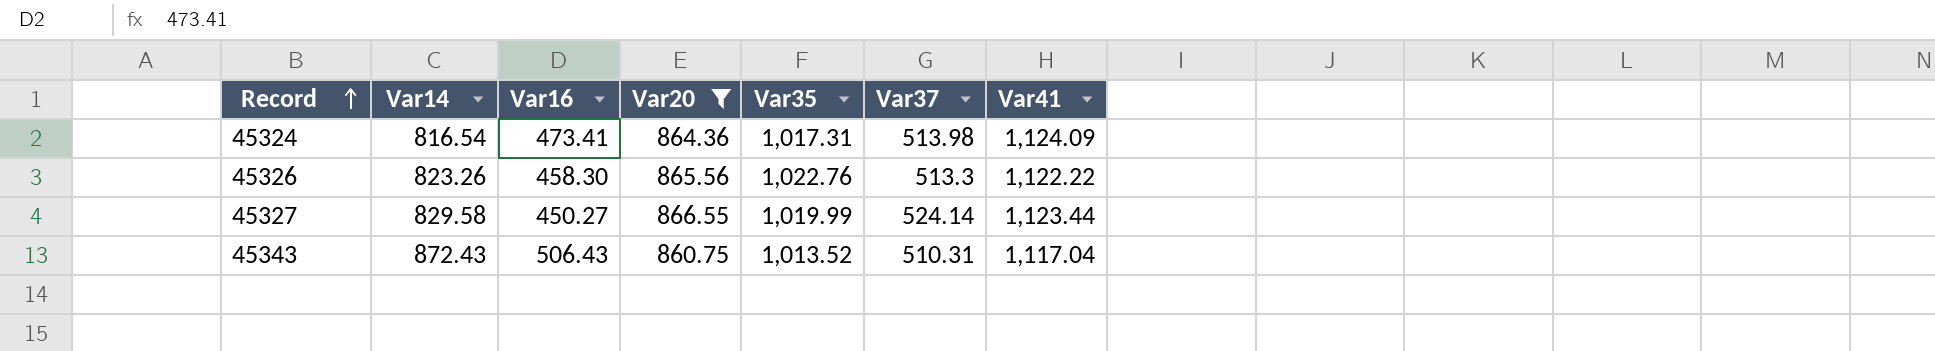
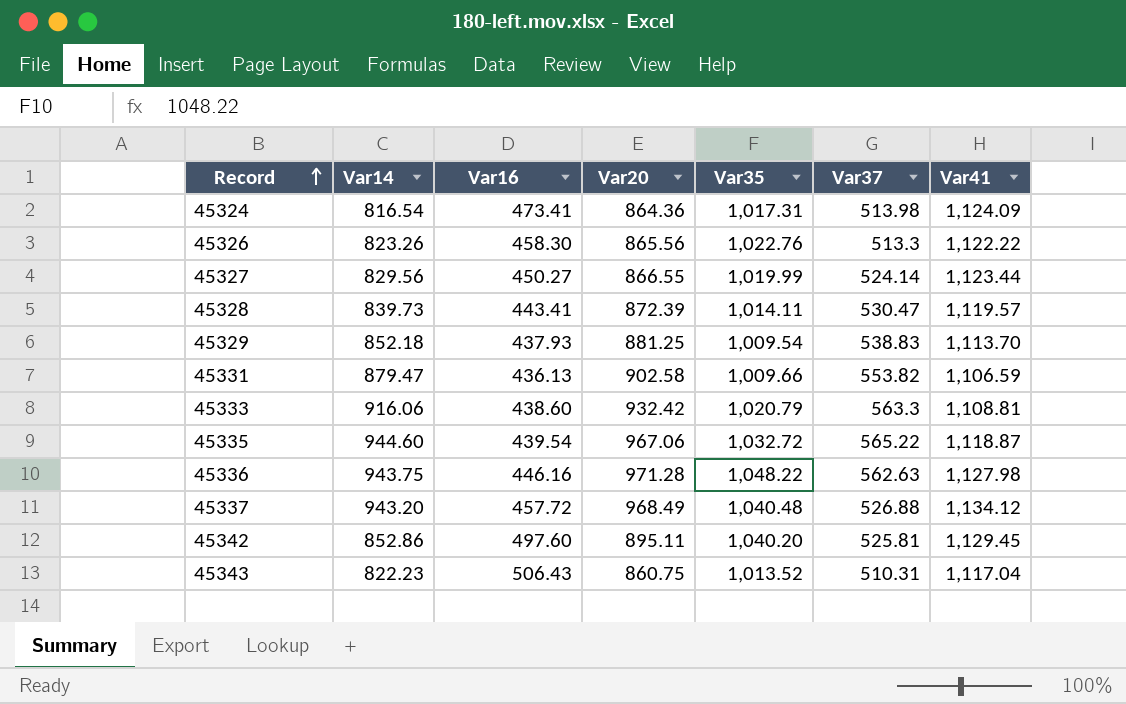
filter: Var20 <= 866.55 -> none
45327 | Var14: 829.58 -> 829.56
45343 | Var14: 872.43 -> 822.23

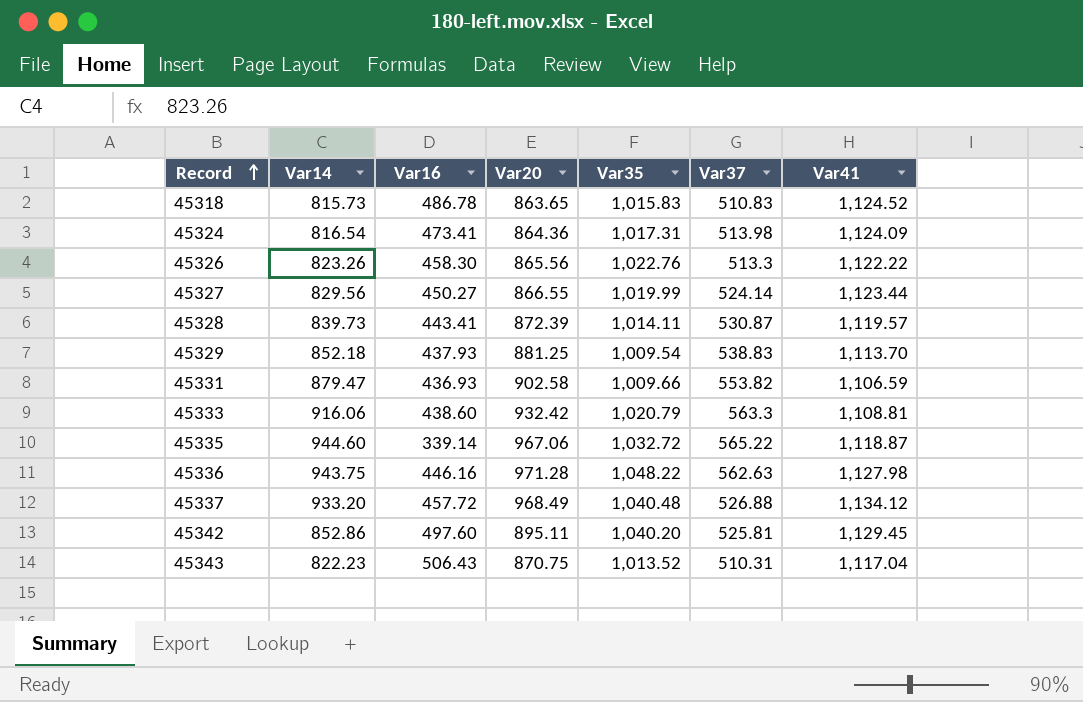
row 45318: none -> 815.73 | 486.78 | 863.65 | 1,015.83 | 510.83 | 1,124.52
45328 | Var37: 530.47 -> 530.87
45331 | Var16: 436.13 -> 436.93
45335 | Var16: 439.54 -> 339.14
45337 | Var14: 943.20 -> 933.20
45343 | Var20: 860.75 -> 870.75

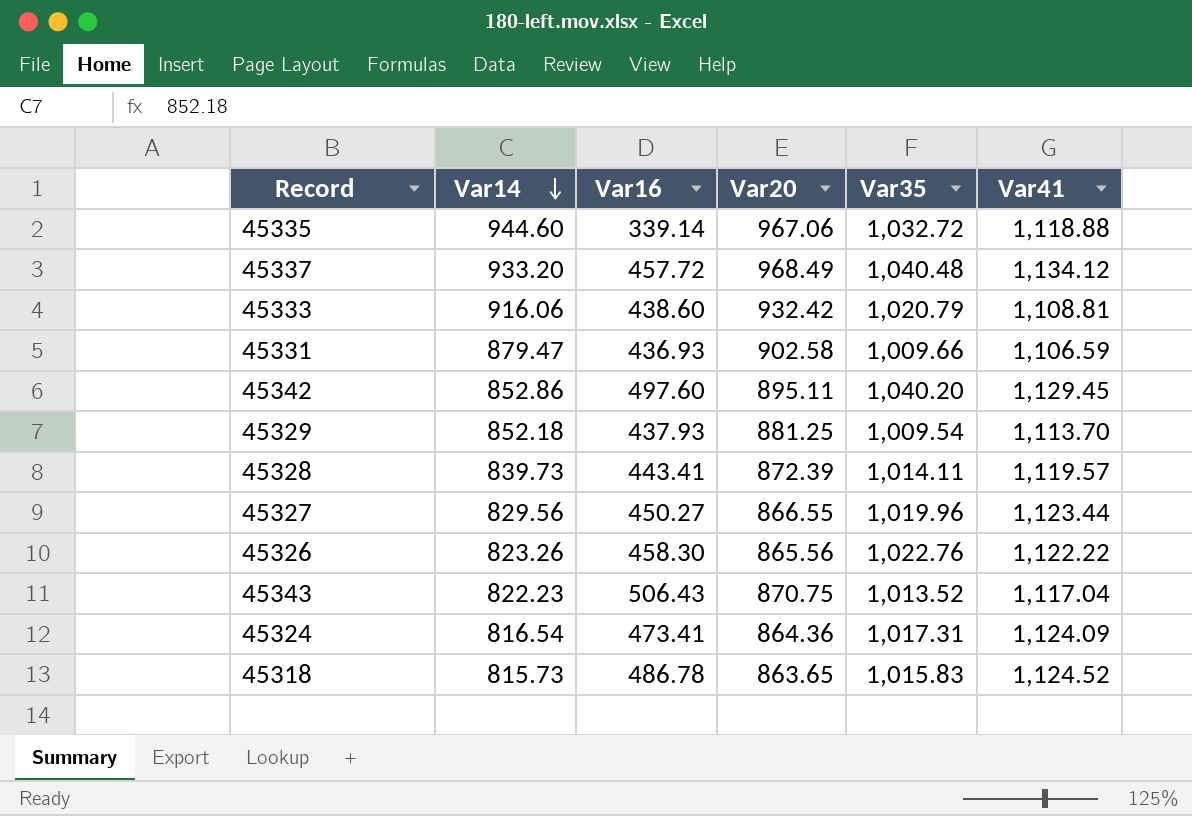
row order: Record ascending -> Var14 descending
column Var37 | position: 6 -> none
row 45336: 943.75 | 446.16 | 971.28 | 1,048.22 | 562.63 | 1,127.98 -> none
45335 | Var41: 1,118.87 -> 1,118.88
45327 | Var35: 1,019.99 -> 1,019.96

